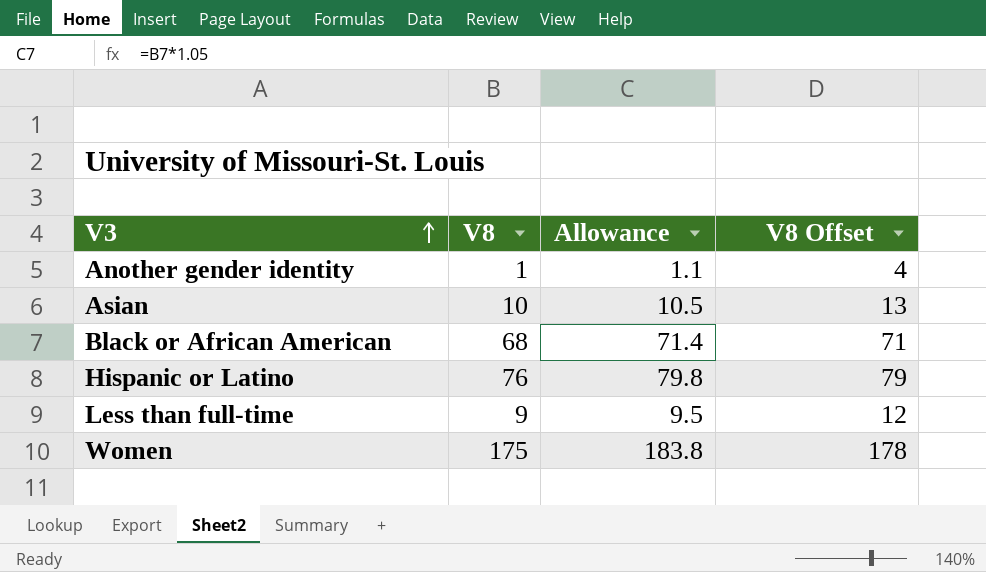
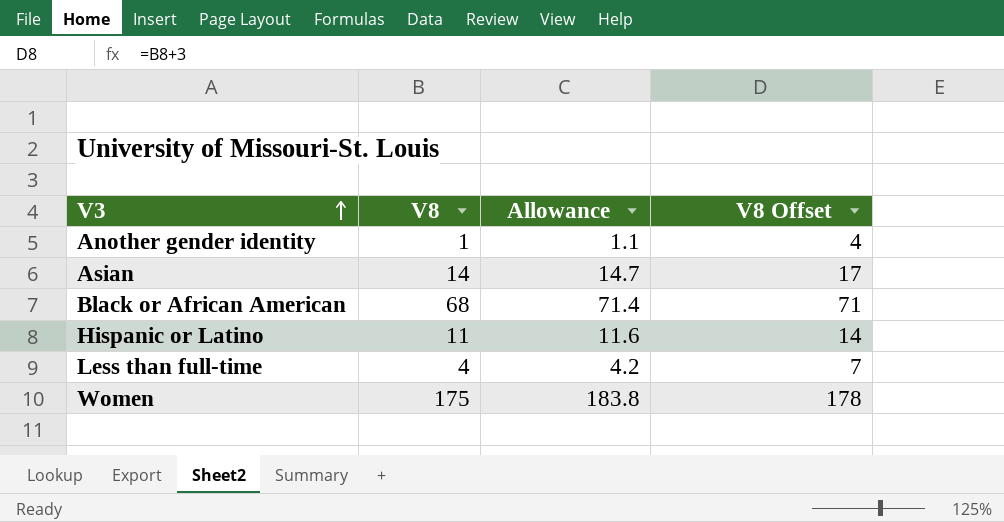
Asian | V8: 10 -> 14
Asian | Allowance: 10.5 -> 14.7
Asian | V8 Offset: 13 -> 17
Hispanic or Latino | V8: 76 -> 11
Hispanic or Latino | Allowance: 79.8 -> 11.6
Hispanic or Latino | V8 Offset: 79 -> 14
Less than full-time | V8: 9 -> 4
Less than full-time | Allowance: 9.5 -> 4.2
Less than full-time | V8 Offset: 12 -> 7

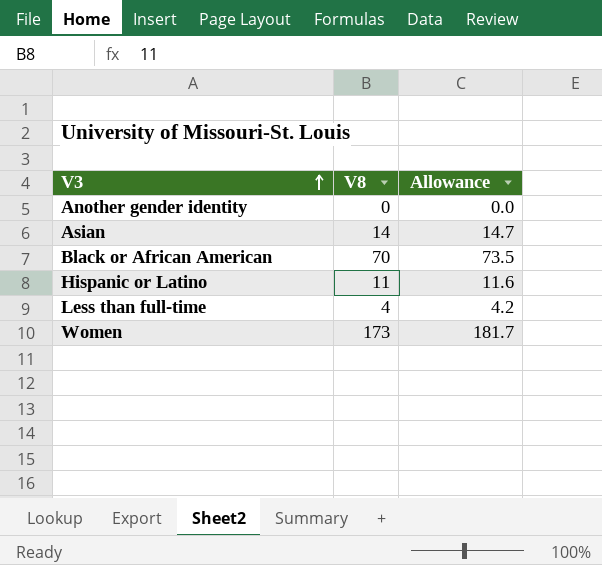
column V8 Offset | formula: [V8] + 3 -> none
Another gender identity | V8: 1 -> 0
Another gender identity | Allowance: 1.1 -> 0.0
Black or African American | V8: 68 -> 70
Black or African American | Allowance: 71.4 -> 73.5
Women | V8: 175 -> 173
Women | Allowance: 183.8 -> 181.7

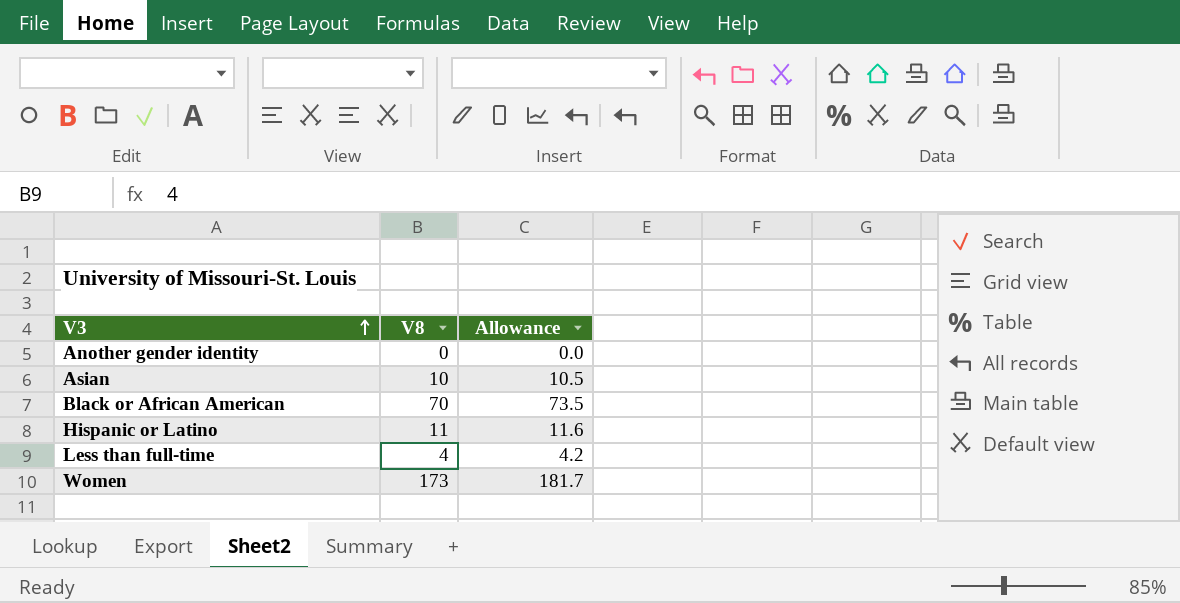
Asian | V8: 14 -> 10
Asian | Allowance: 14.7 -> 10.5

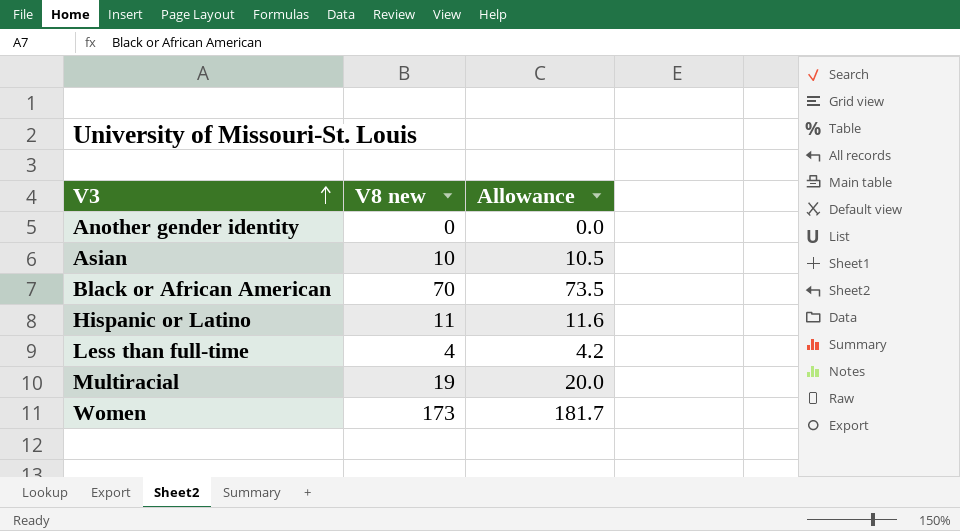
column name: V8 -> V8 new
row Multiracial: none -> 19 | 20.0

